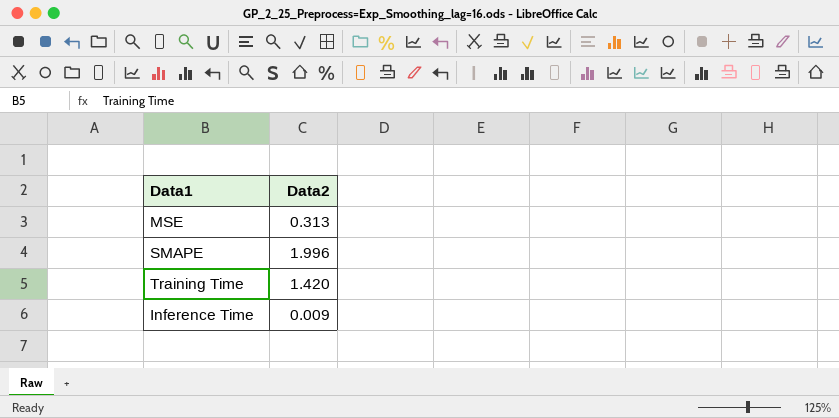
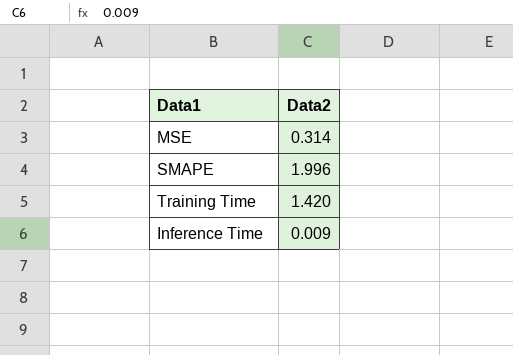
MSE | Data2: 0.313 -> 0.314

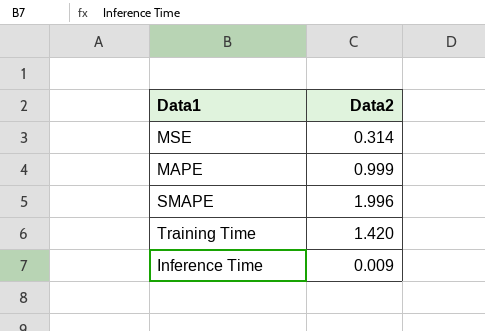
row MAPE: none -> 0.999

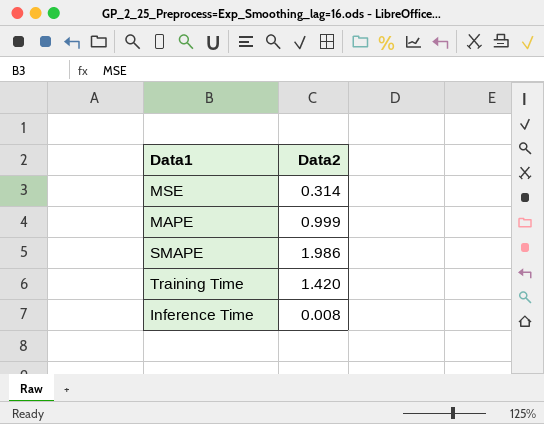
SMAPE | Data2: 1.996 -> 1.986
Inference Time | Data2: 0.009 -> 0.008

